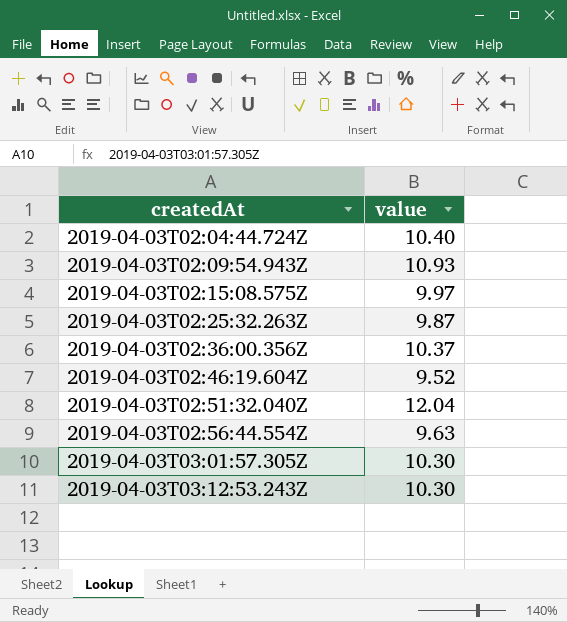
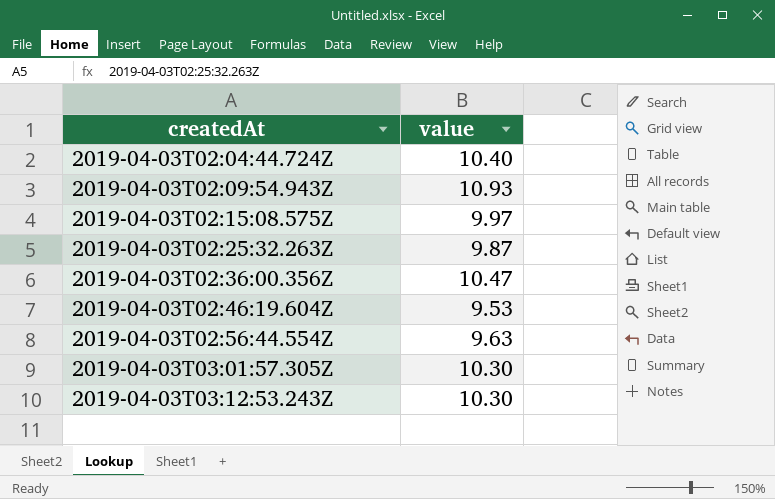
row 2019-04-03T02:51:32.040Z: 12.04 -> none
2019-04-03T02:36:00.356Z | value: 10.37 -> 10.47
2019-04-03T02:46:19.604Z | value: 9.52 -> 9.53

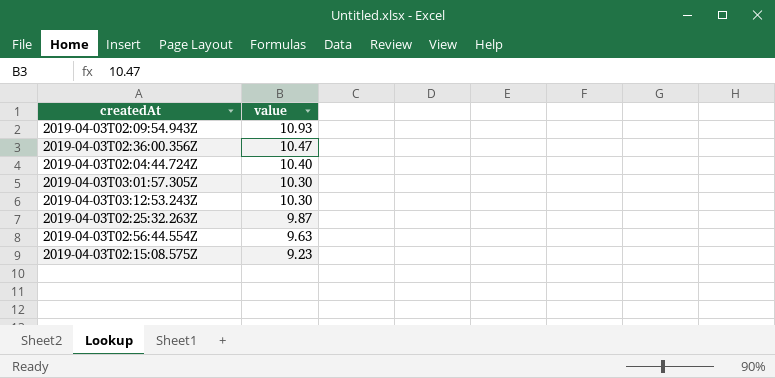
row order: createdAt ascending -> value descending
row 2019-04-03T02:46:19.604Z: 9.53 -> none
2019-04-03T02:15:08.575Z | value: 9.97 -> 9.23

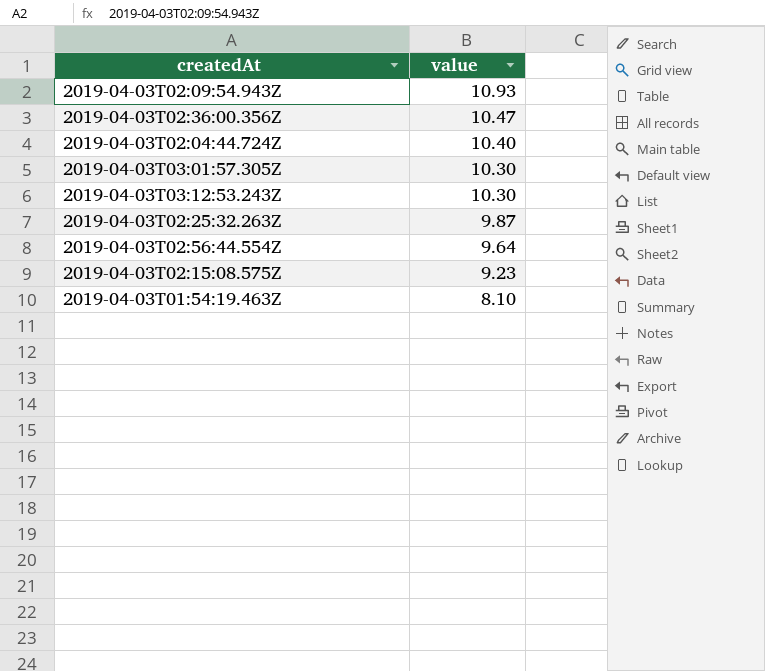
2019-04-03T02:56:44.554Z | value: 9.63 -> 9.64
row 2019-04-03T01:54:19.463Z: none -> 8.10

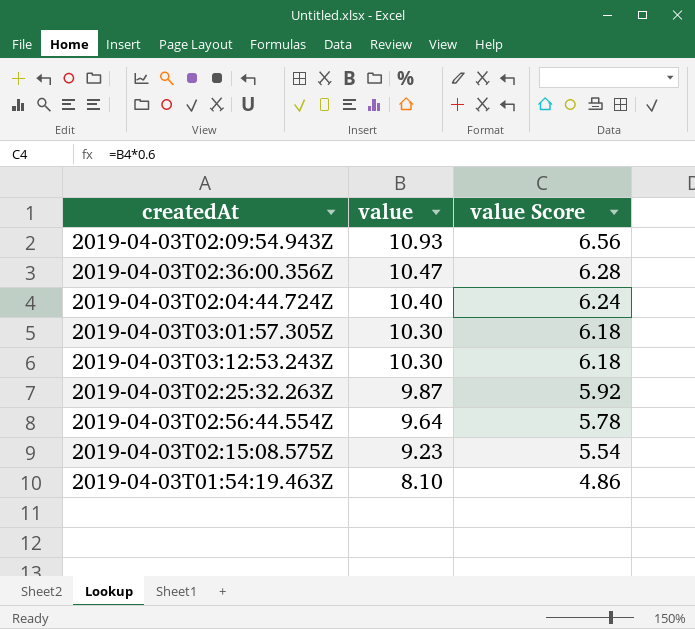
column value Score | formula: none -> [value] * 0.6

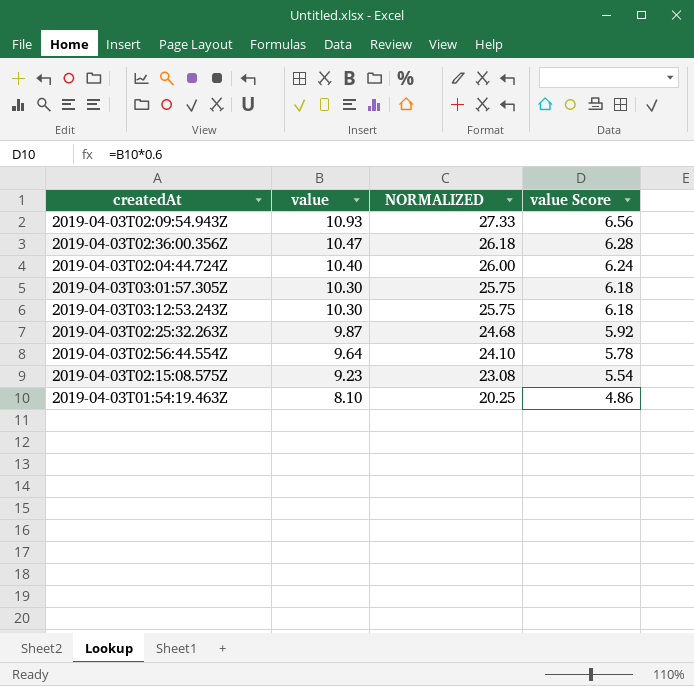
column NORMALIZED | formula: none -> [value] * 2.5

